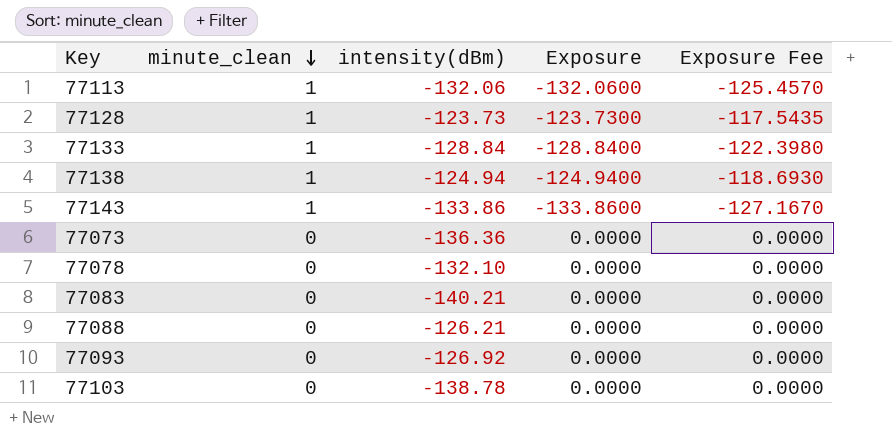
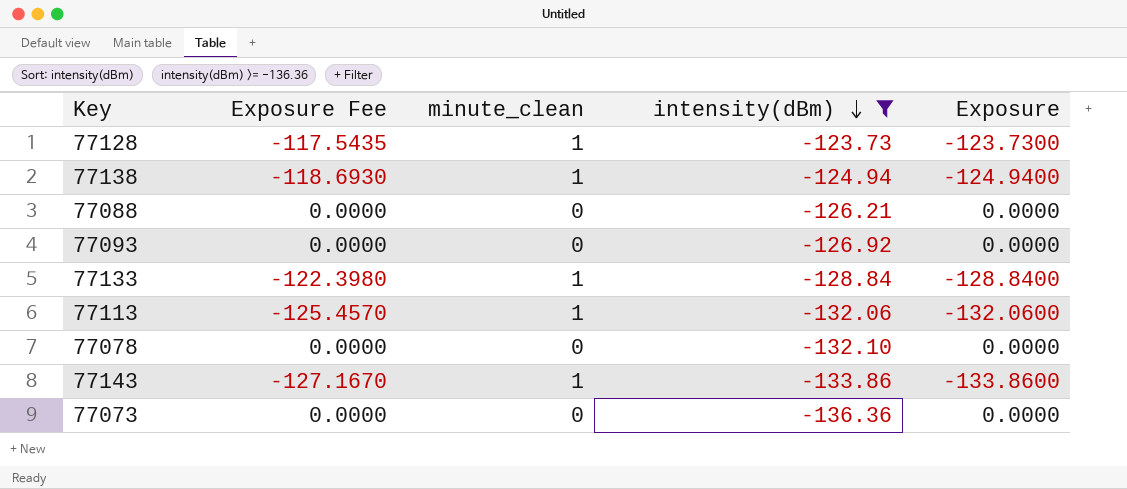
filter: none -> intensity(dBm) >= -136.36
row order: minute_clean descending -> intensity(dBm) descending
column Exposure Fee | position: 5 -> 2

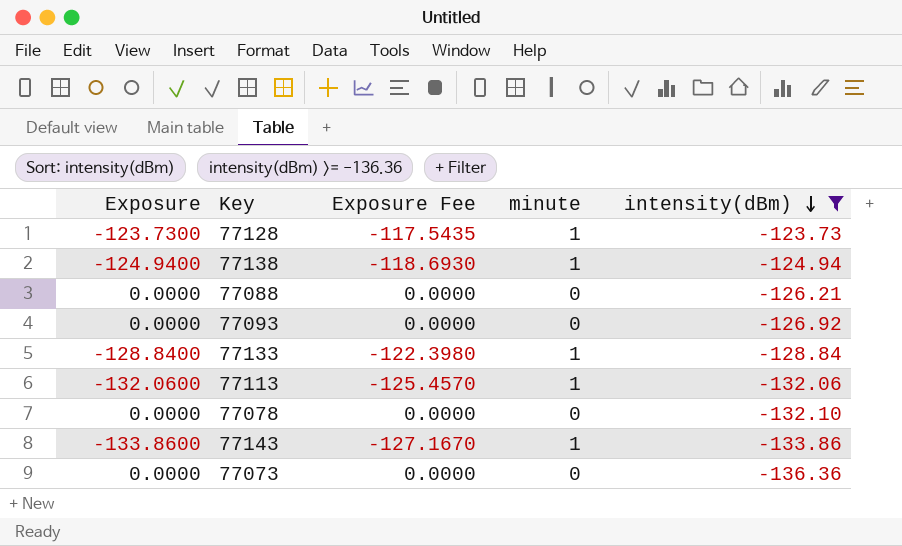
column Exposure | position: 5 -> 1
column name: minute_clean -> minute

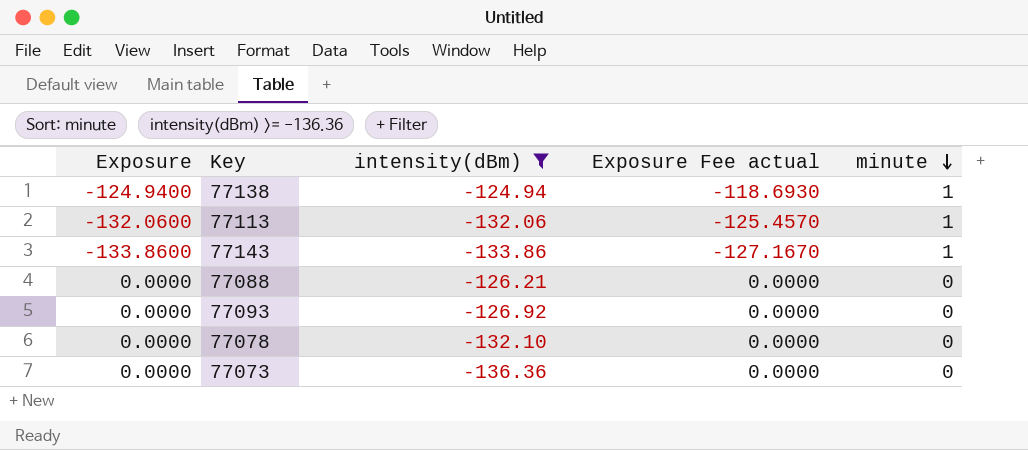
row order: intensity(dBm) descending -> minute descending
column intensity(dBm) | position: 5 -> 3
column name: Exposure Fee -> Exposure Fee actual
row 77128: -123.7300 | -117.5435 | 1 | -123.73 -> none
row 77133: -128.8400 | -122.3980 | 1 | -128.84 -> none

